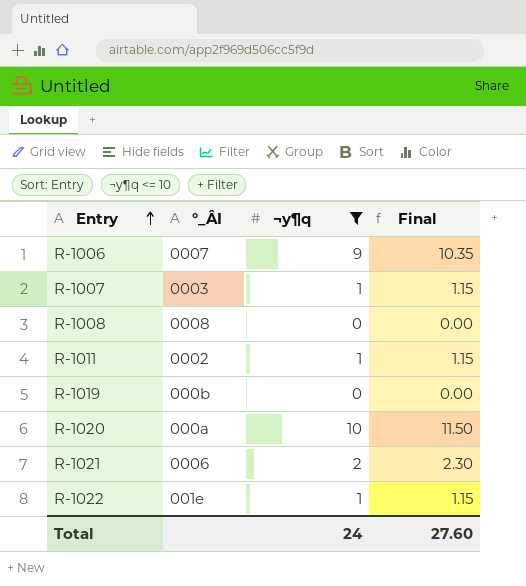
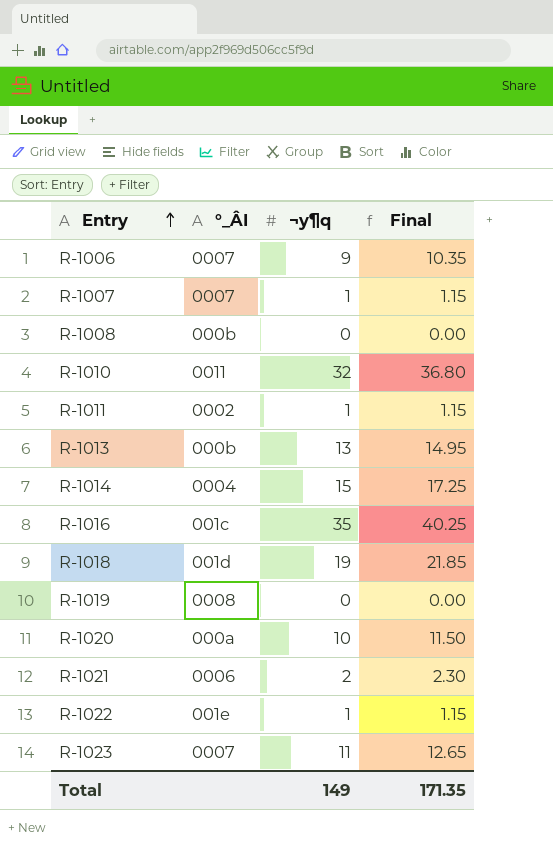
filter: ¬y¶q <= 10 -> none
R-1007 | °_ÂI: 0003 -> 0007
R-1008 | °_ÂI: 0008 -> 000b
R-1019 | °_ÂI: 000b -> 0008
Total | ¬y¶q: 24 -> 149
Total | Final: 27.60 -> 171.35

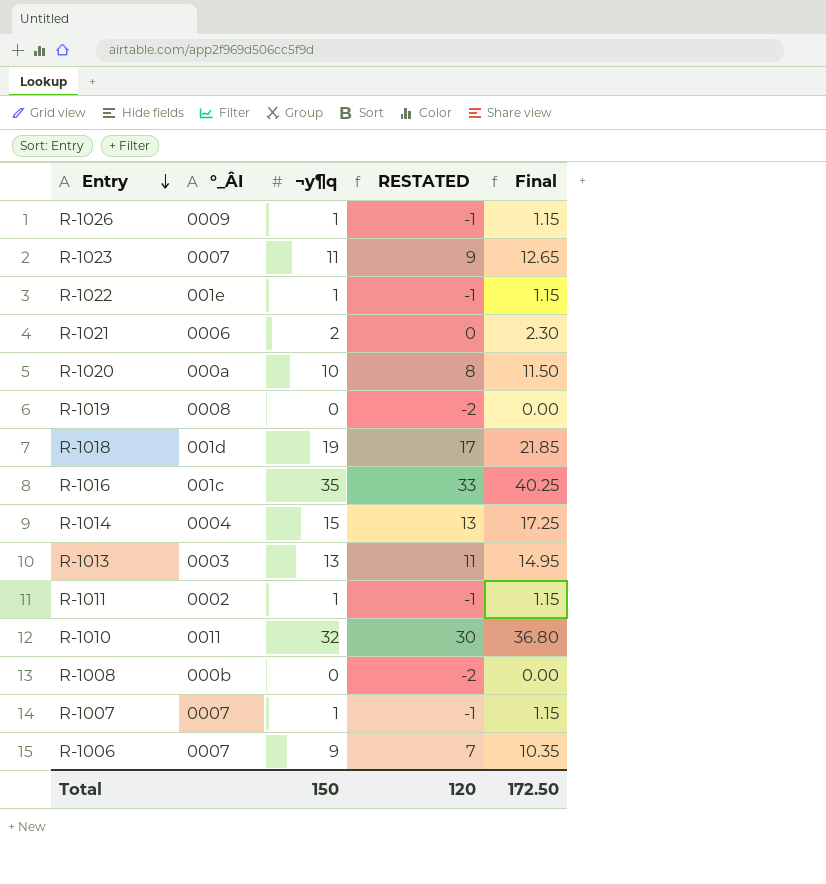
row order: Entry ascending -> Entry descending
column RESTATED | formula: none -> [¬y¶q] - 2
row R-1026: none -> 0009 | 1 | -1 | 1.15
R-1013 | °_ÂI: 000b -> 0003
Total | ¬y¶q: 149 -> 150
Total | Final: 171.35 -> 172.50

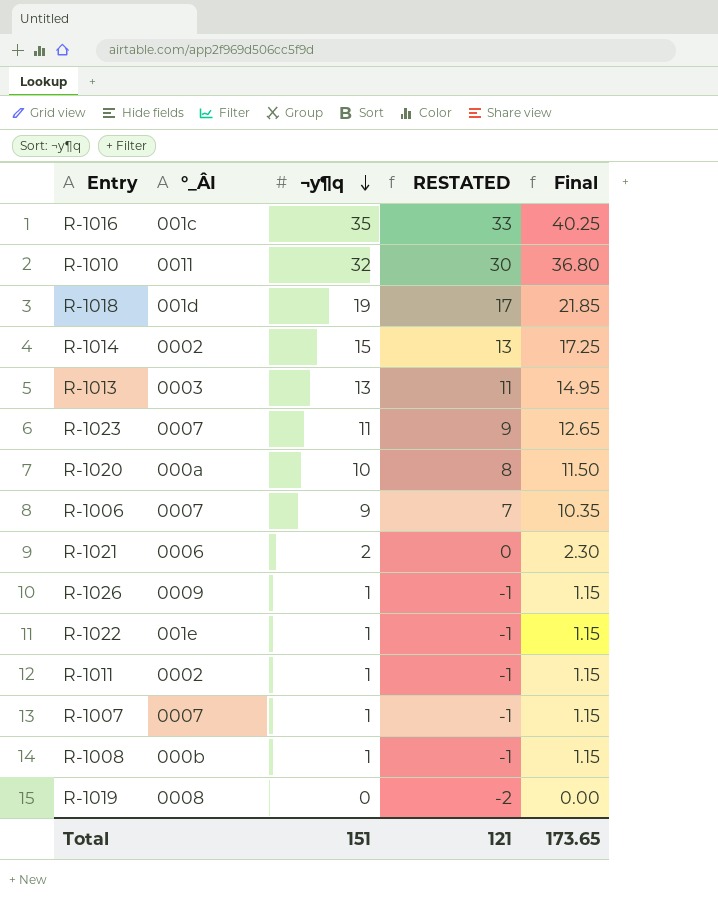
row order: Entry descending -> ¬y¶q descending
R-1014 | °_ÂI: 0004 -> 0002
R-1008 | ¬y¶q: 0 -> 1
R-1008 | RESTATED: -2 -> -1
R-1008 | Final: 0.00 -> 1.15
Total | ¬y¶q: 150 -> 151
Total | RESTATED: 120 -> 121
Total | Final: 172.50 -> 173.65

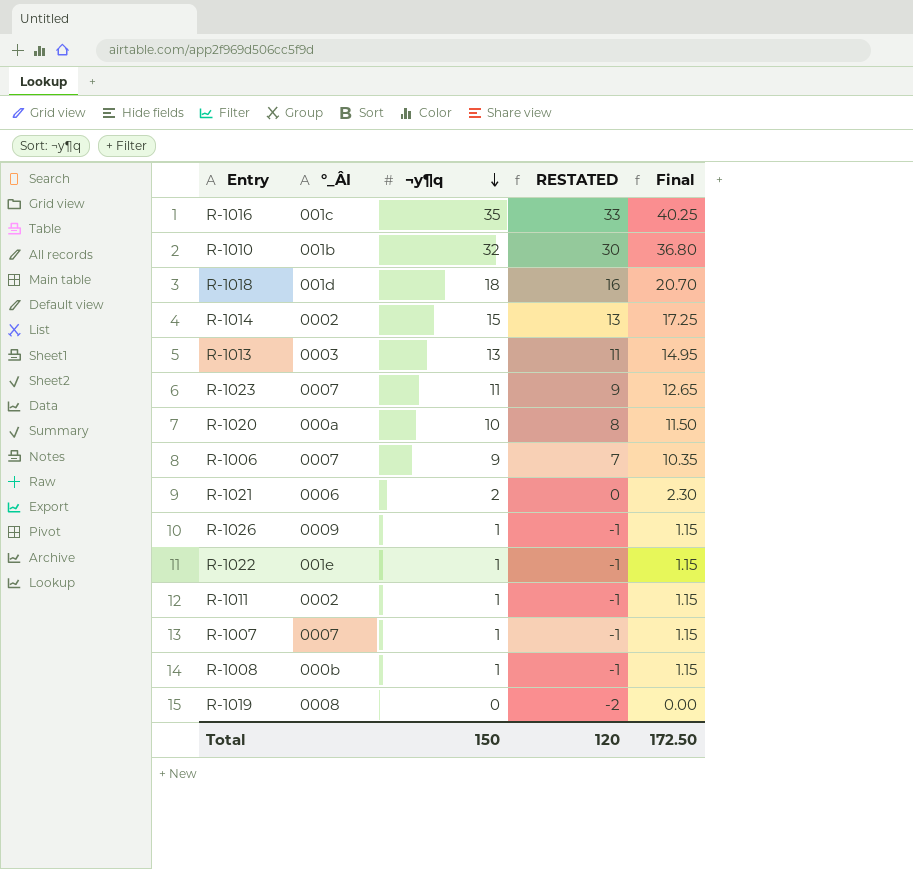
R-1010 | °_ÂI: 0011 -> 001b
R-1018 | ¬y¶q: 19 -> 18
R-1018 | RESTATED: 17 -> 16
R-1018 | Final: 21.85 -> 20.70
Total | ¬y¶q: 151 -> 150
Total | RESTATED: 121 -> 120
Total | Final: 173.65 -> 172.50

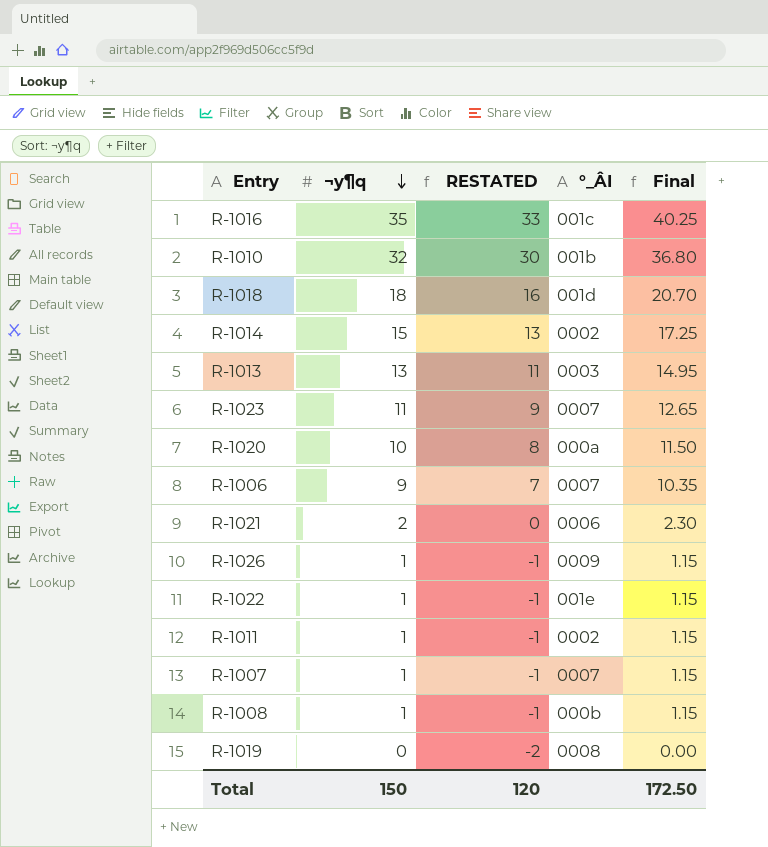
column °_ÂI | position: 2 -> 4

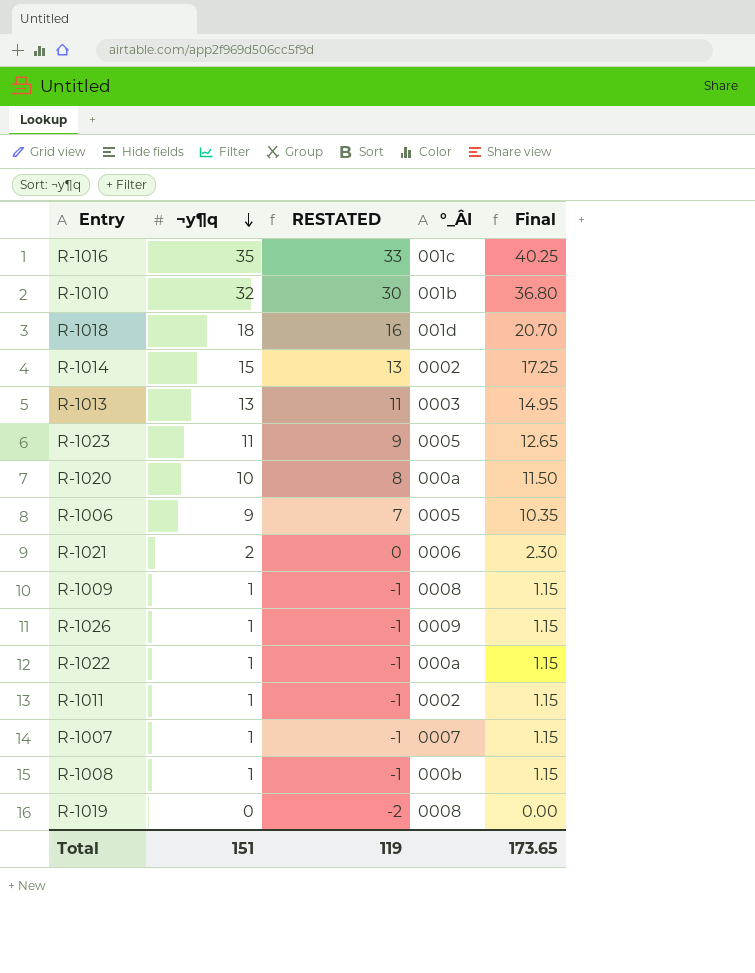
R-1023 | °_ÂI: 0007 -> 0005
R-1006 | °_ÂI: 0007 -> 0005
row R-1009: none -> 1 | -1 | 0008 | 1.15
R-1022 | °_ÂI: 001e -> 000a
Total | ¬y¶q: 150 -> 151
Total | RESTATED: 120 -> 119
Total | Final: 172.50 -> 173.65

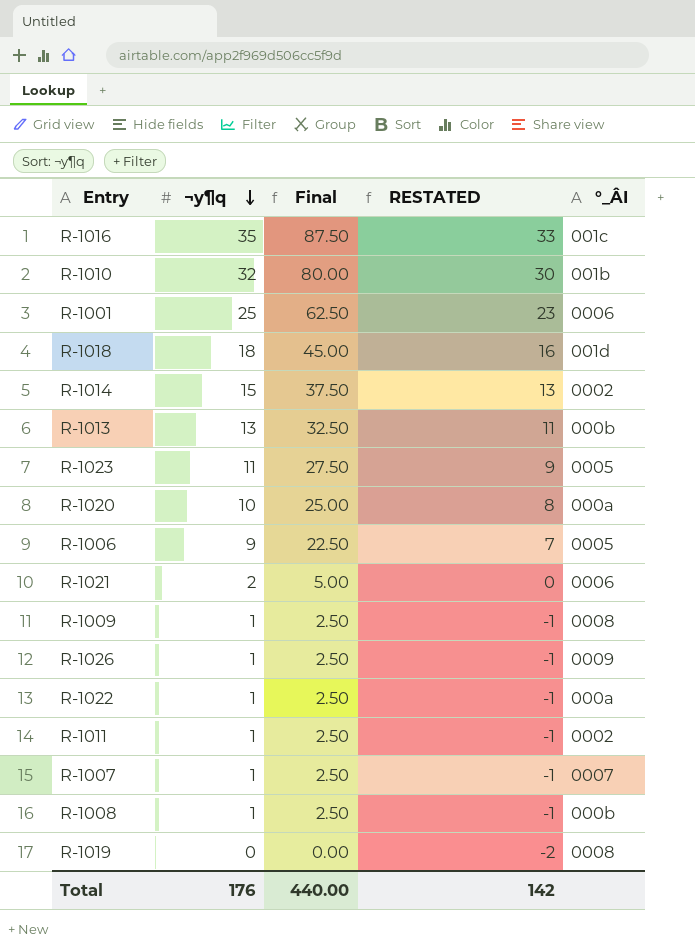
column Final | formula: [¬y¶q] * 1.15 -> [¬y¶q] * 2.5
column Final | position: 5 -> 3
row R-1001: none -> 25 | 62.50 | 23 | 0006
R-1013 | °_ÂI: 0003 -> 000b
Total | ¬y¶q: 151 -> 176
Total | Final: 173.65 -> 440.00
Total | RESTATED: 119 -> 142

